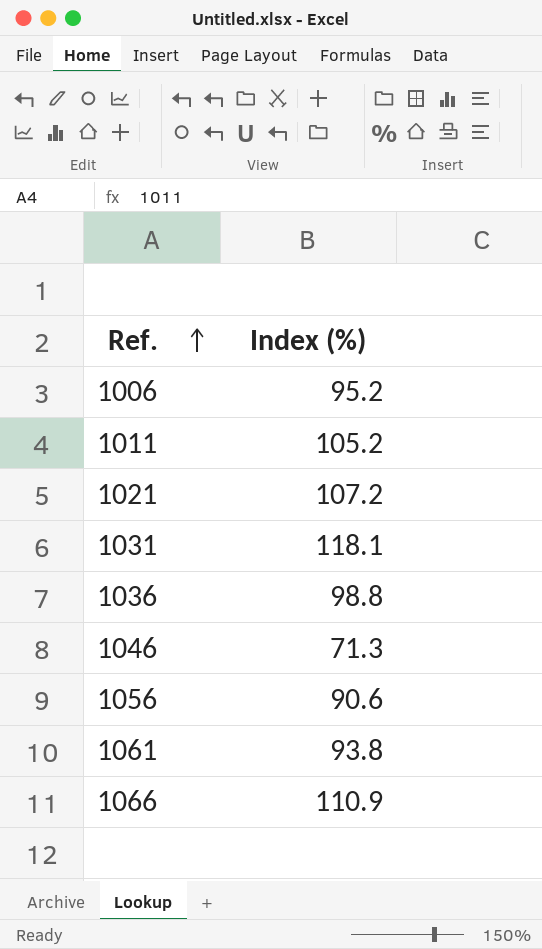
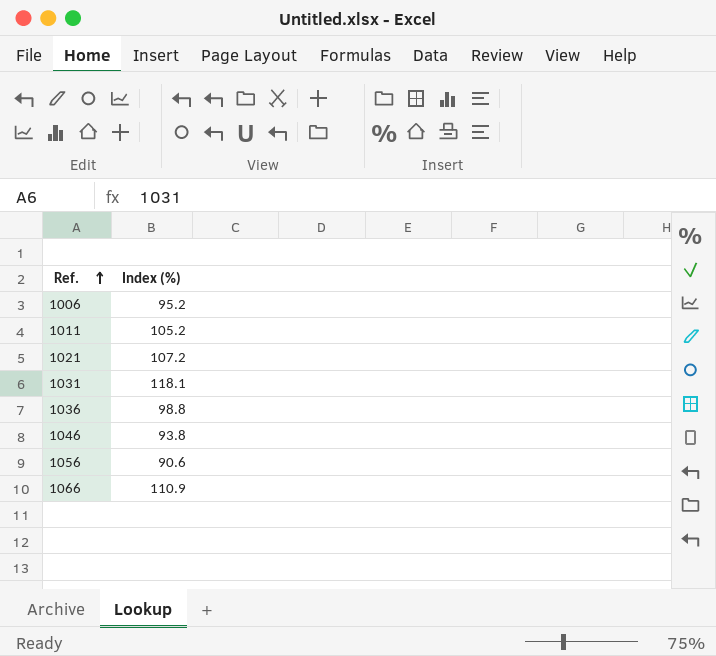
row 1061: 93.8 -> none
1046 | Index (%): 71.3 -> 93.8

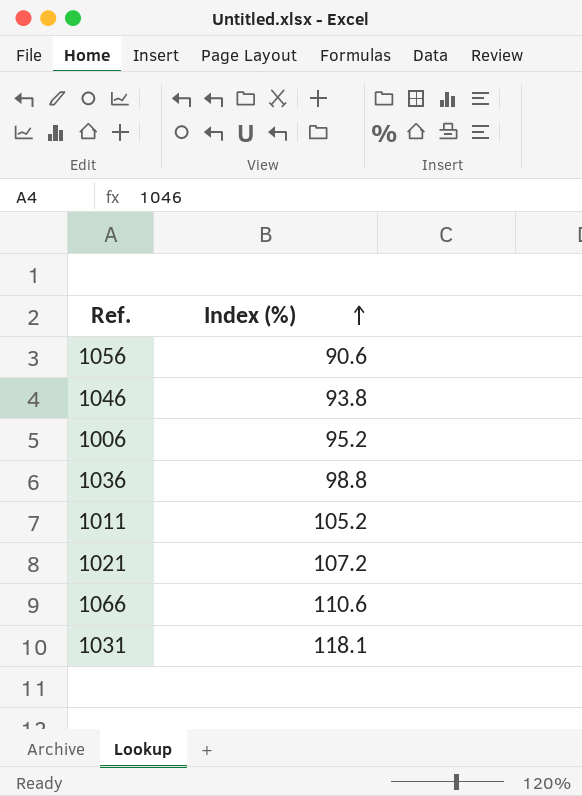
row order: Ref. ascending -> Index (%) ascending
1066 | Index (%): 110.9 -> 110.6

